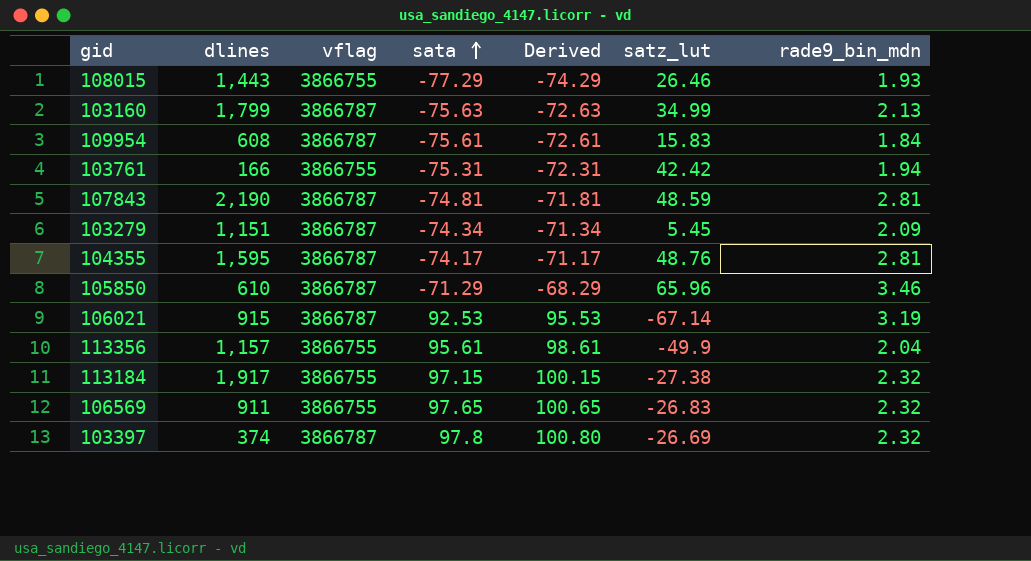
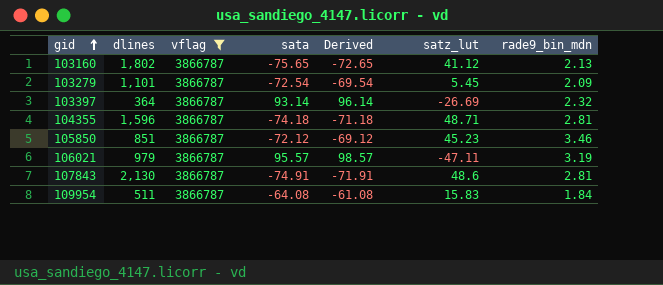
filter: none -> vflag = 3866787
row order: sata ascending -> gid ascending
103160 | dlines: 1,799 -> 1,802
103160 | sata: -75.63 -> -75.65
103160 | Derived: -72.63 -> -72.65
103160 | satz_lut: 34.99 -> 41.12
103279 | dlines: 1,151 -> 1,101
103279 | sata: -74.34 -> -72.54
103279 | Derived: -71.34 -> -69.54
103397 | dlines: 374 -> 364
103397 | sata: 97.8 -> 93.14
103397 | Derived: 100.80 -> 96.14
104355 | dlines: 1,595 -> 1,596
104355 | sata: -74.17 -> -74.18
104355 | Derived: -71.17 -> -71.18
104355 | satz_lut: 48.76 -> 48.71
105850 | dlines: 610 -> 851
105850 | sata: -71.29 -> -72.12
105850 | Derived: -68.29 -> -69.12
105850 | satz_lut: 65.96 -> 45.23
106021 | dlines: 915 -> 979
106021 | sata: 92.53 -> 95.57
106021 | Derived: 95.53 -> 98.57
106021 | satz_lut: -67.14 -> -47.11
107843 | dlines: 2,190 -> 2,130
107843 | sata: -74.81 -> -74.91
107843 | Derived: -71.81 -> -71.91
107843 | satz_lut: 48.59 -> 48.6
109954 | dlines: 608 -> 511
109954 | sata: -75.61 -> -64.08
109954 | Derived: -72.61 -> -61.08

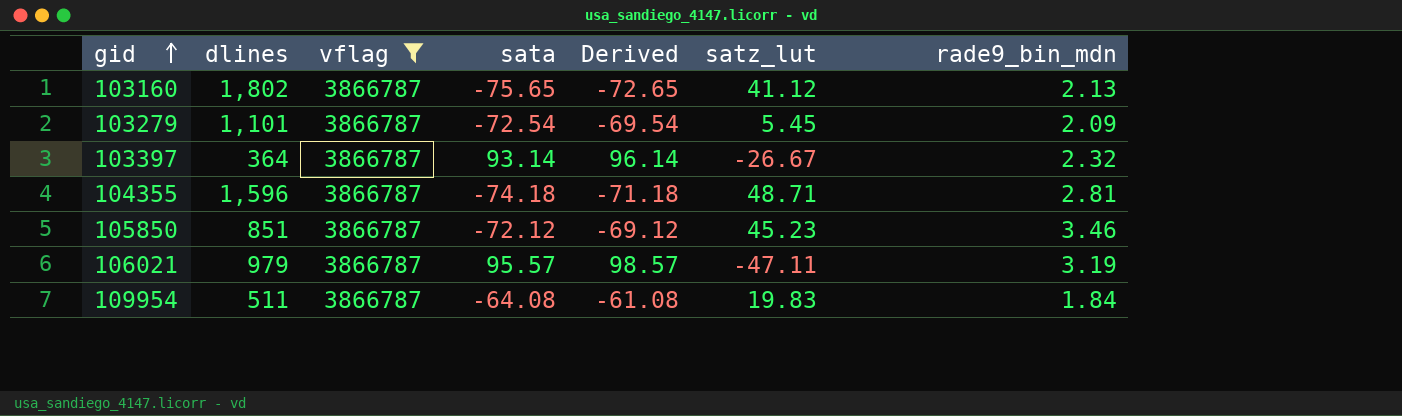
row 107843: 2,130 | 3866787 | -74.91 | -71.91 | 48.6 | 2.81 -> none
103397 | satz_lut: -26.69 -> -26.67
109954 | satz_lut: 15.83 -> 19.83

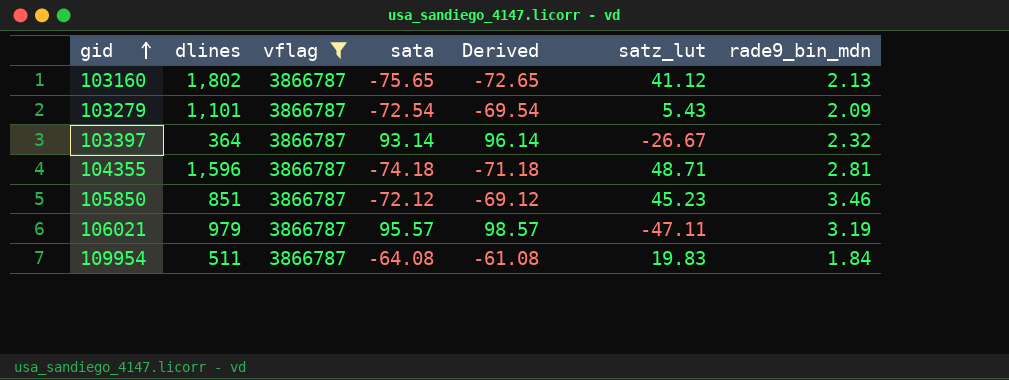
103279 | satz_lut: 5.45 -> 5.43

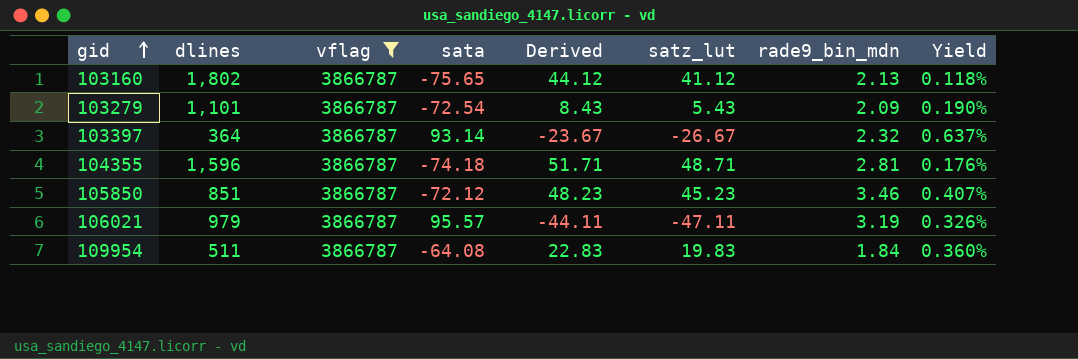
column Derived | formula: [sata] + 3 -> [satz_lut] + 3
column Yield | formula: none -> [rade9_bin_mdn] / [dlines]

